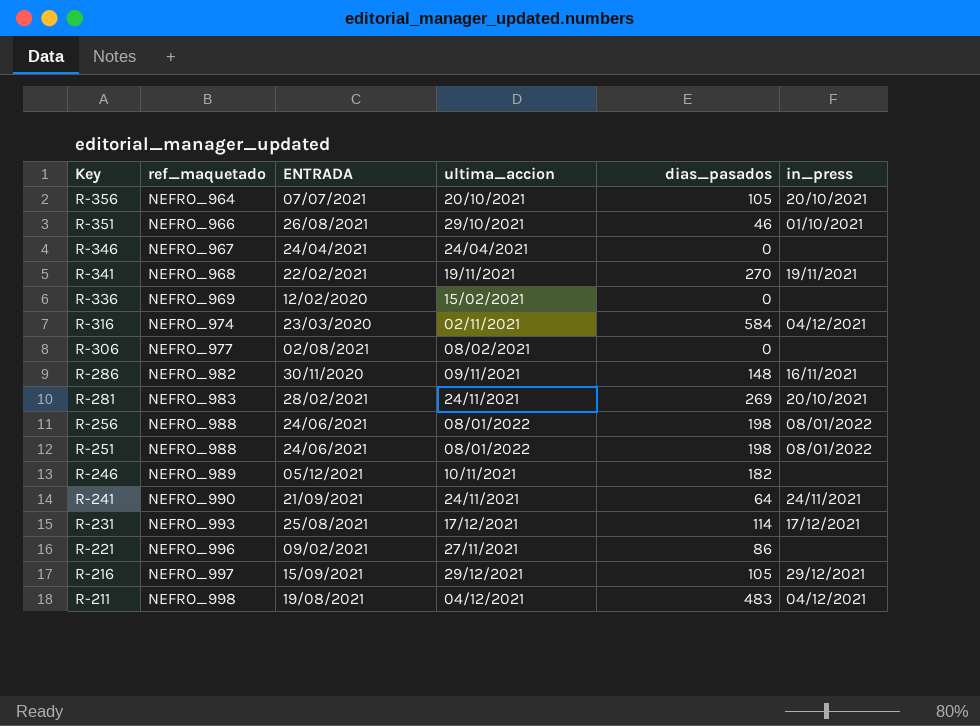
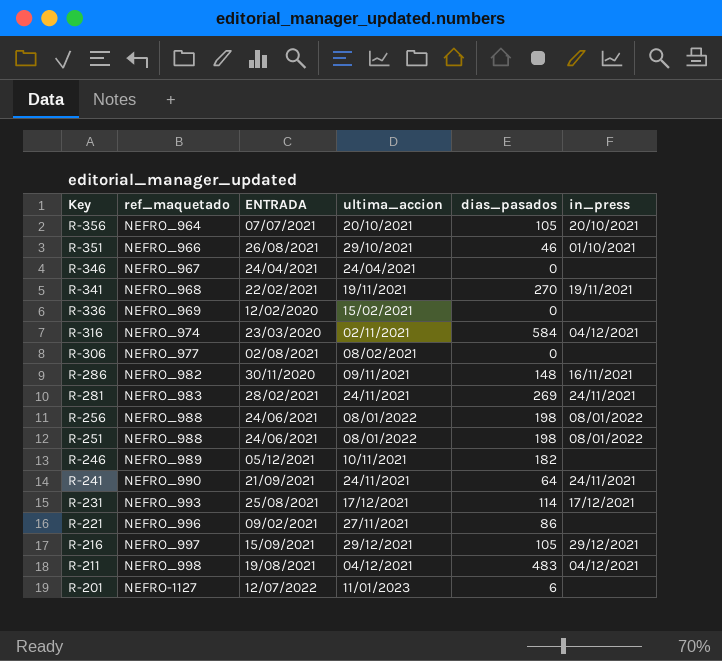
R-281 | in_press: 20/10/2021 -> 24/11/2021
row R-201: none -> NEFRO-1127 | 12/07/2022 | 11/01/2023 | 6 | none

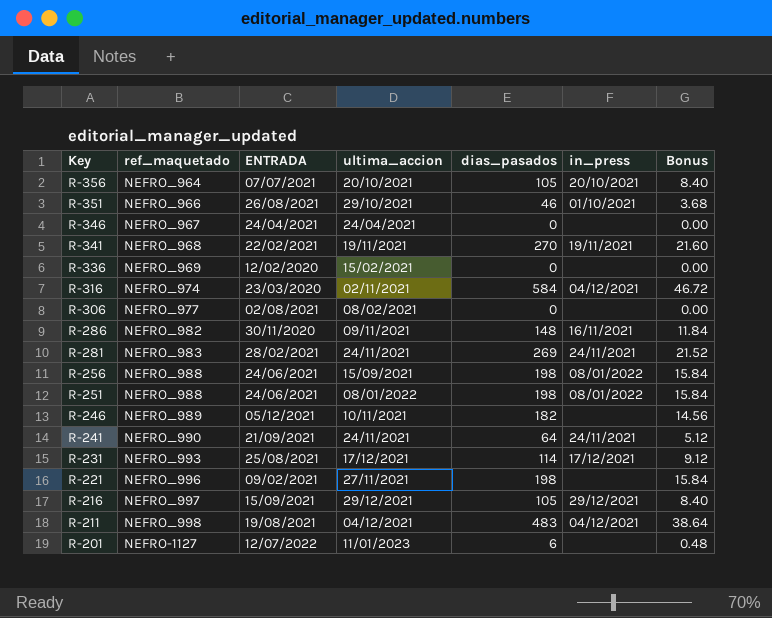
column Bonus | formula: none -> [dias_pasados] * 0.08
R-256 | ultima_accion: 08/01/2022 -> 15/09/2021
R-221 | dias_pasados: 86 -> 198

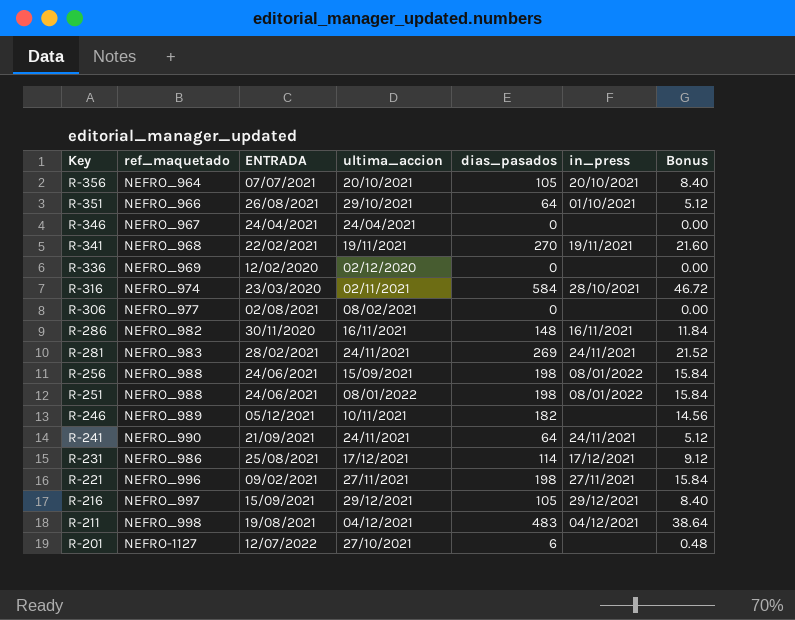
R-351 | dias_pasados: 46 -> 64
R-351 | Bonus: 3.68 -> 5.12
R-336 | ultima_accion: 15/02/2021 -> 02/12/2020
R-316 | in_press: 04/12/2021 -> 28/10/2021
R-286 | ultima_accion: 09/11/2021 -> 16/11/2021
R-231 | ref_maquetado: NEFRO_993 -> NEFRO_986
R-221 | in_press: none -> 27/11/2021
R-201 | ultima_accion: 11/01/2023 -> 27/10/2021

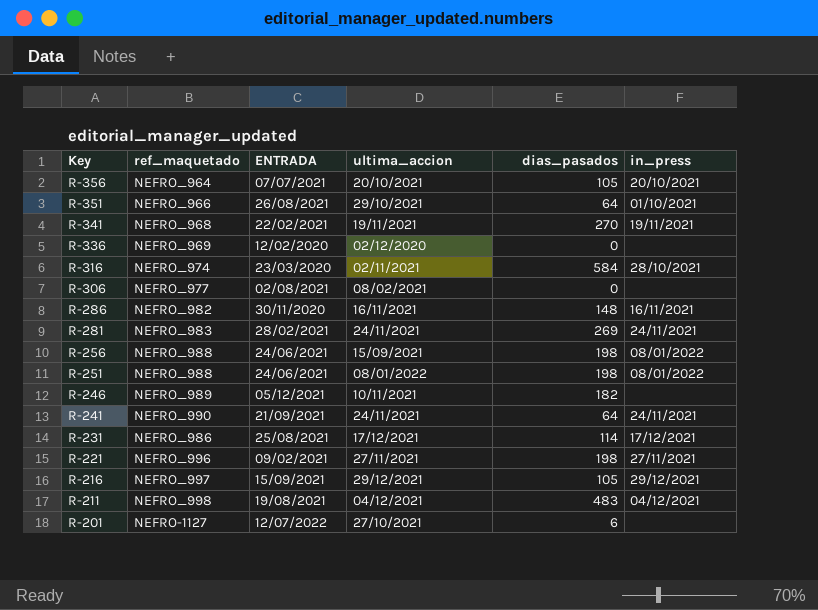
column Bonus | formula: [dias_pasados] * 0.08 -> none
row R-346: NEFRO_967 | 24/04/2021 | 24/04/2021 | 0 | none | 0.00 -> none

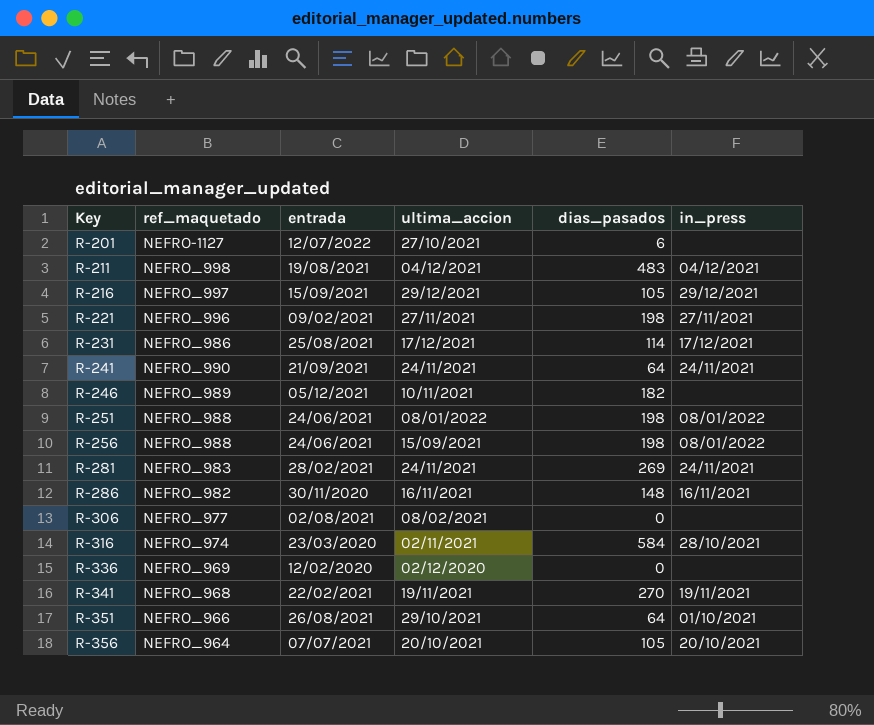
row order: Key descending -> Key ascending
column name: ENTRADA -> entrada

